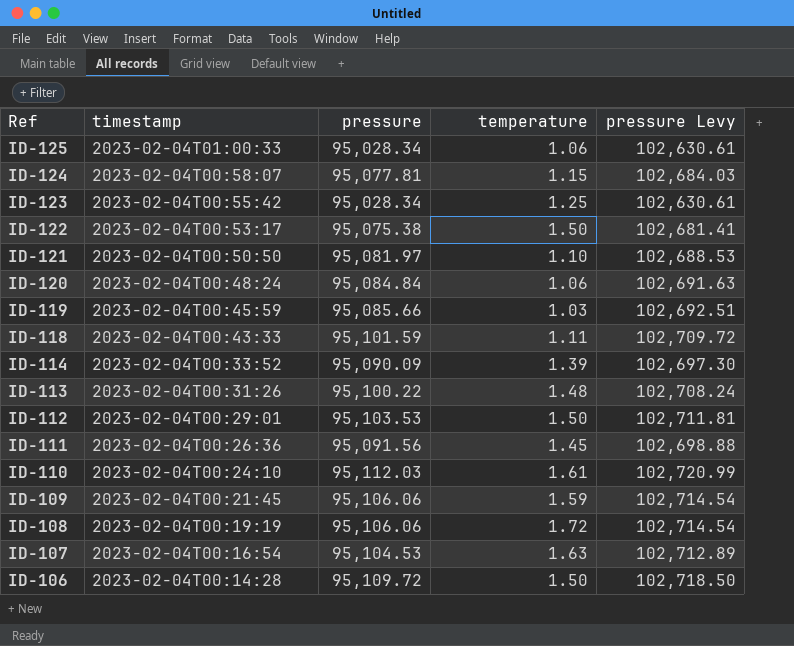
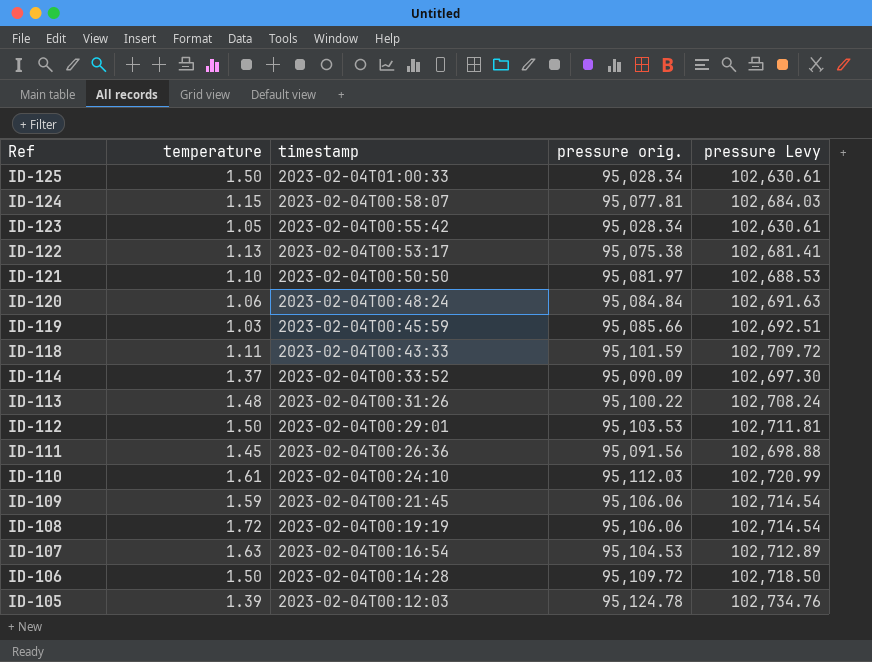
column temperature | position: 4 -> 2
column name: pressure -> pressure orig.
ID-125 | temperature: 1.06 -> 1.50
ID-123 | temperature: 1.25 -> 1.05
ID-122 | temperature: 1.50 -> 1.13
ID-114 | temperature: 1.39 -> 1.37
row ID-105: none -> 1.39 | 2023-02-04T00:12:03 | 95,124.78 | 102,734.76

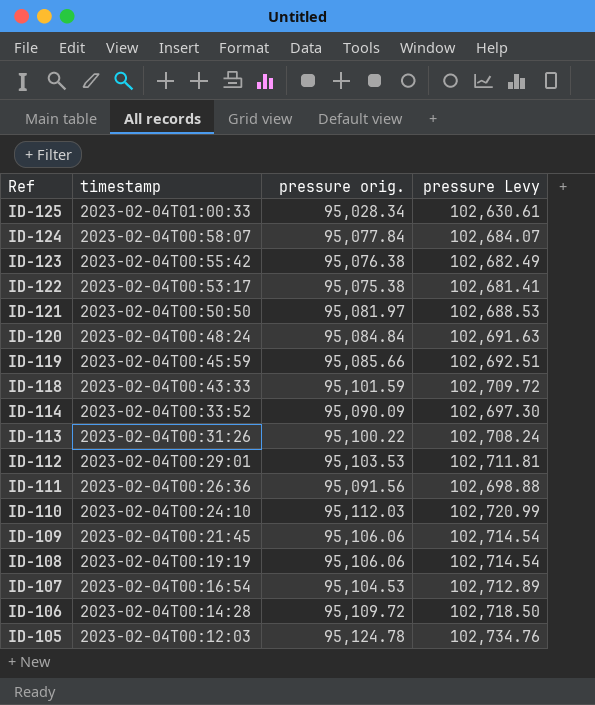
column temperature | position: 2 -> none
ID-124 | pressure orig.: 95,077.81 -> 95,077.84
ID-124 | pressure Levy: 102,684.03 -> 102,684.07
ID-123 | pressure orig.: 95,028.34 -> 95,076.38
ID-123 | pressure Levy: 102,630.61 -> 102,682.49

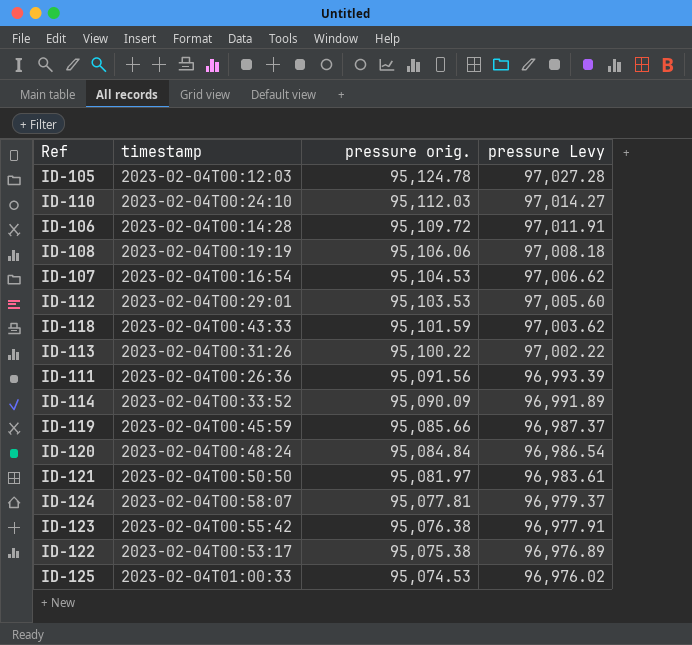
row order: Ref descending -> pressure orig. descending
column pressure Levy | formula: [pressure orig.] * 1.08 -> [pressure orig.] * 1.02
row ID-109: 2023-02-04T00:21:45 | 95,106.06 | 102,714.54 -> none
ID-124 | pressure orig.: 95,077.84 -> 95,077.81
ID-125 | pressure orig.: 95,028.34 -> 95,074.53

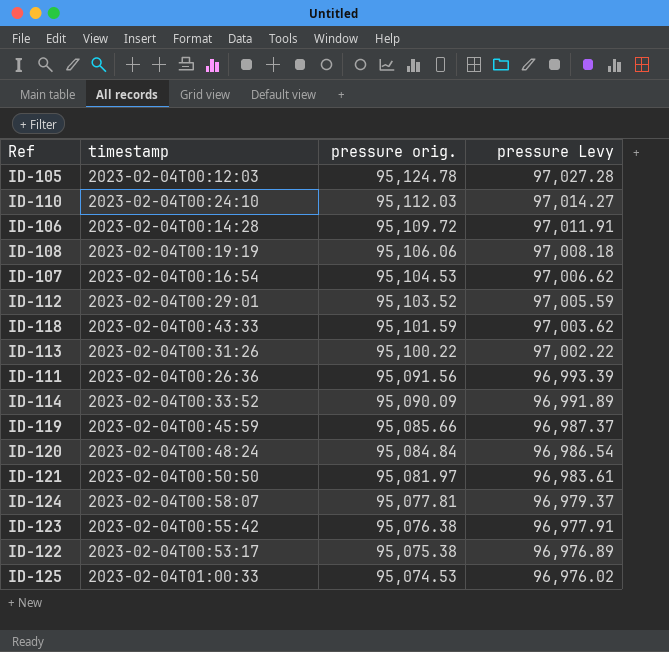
ID-112 | pressure orig.: 95,103.53 -> 95,103.52
ID-112 | pressure Levy: 97,005.60 -> 97,005.59

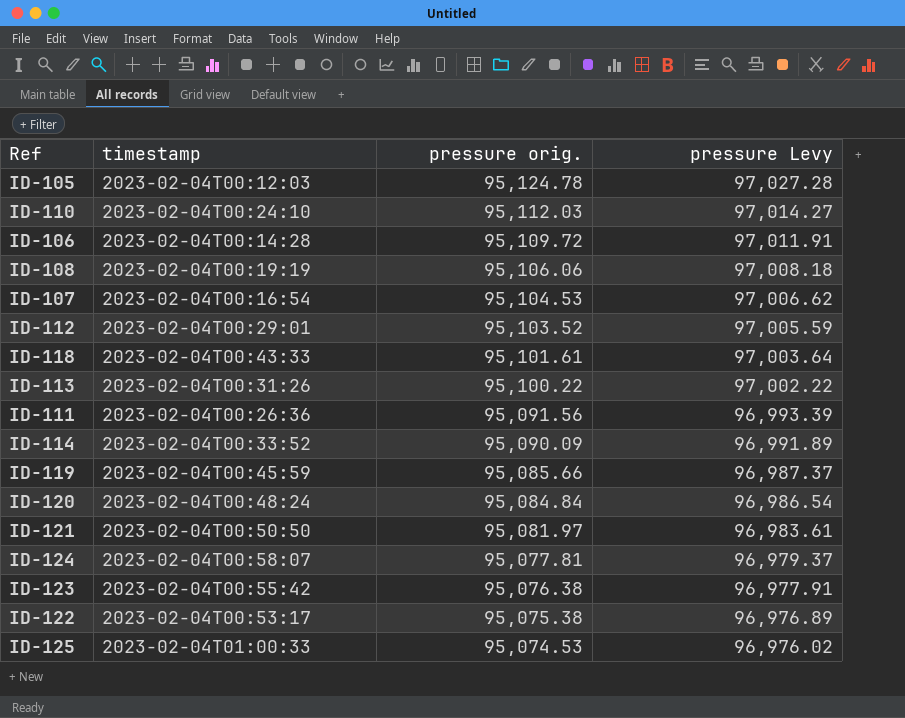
ID-118 | pressure orig.: 95,101.59 -> 95,101.61
ID-118 | pressure Levy: 97,003.62 -> 97,003.64

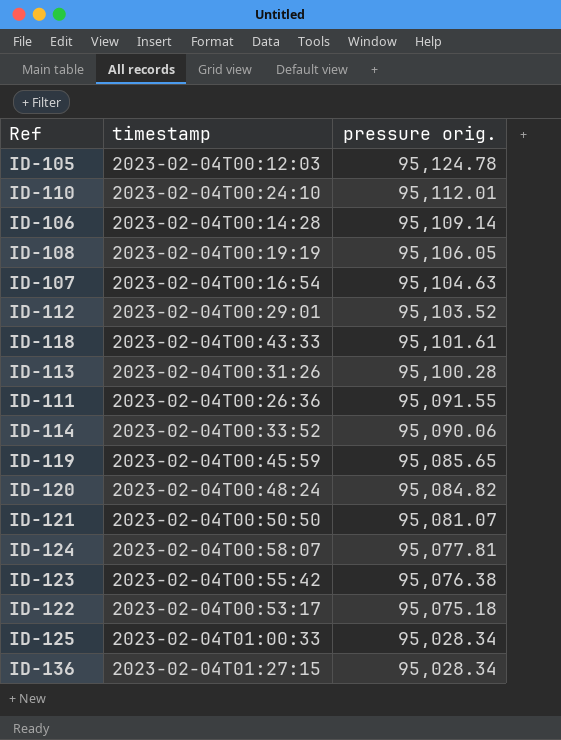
column pressure Levy | formula: [pressure orig.] * 1.02 -> none
ID-110 | pressure orig.: 95,112.03 -> 95,112.01
ID-106 | pressure orig.: 95,109.72 -> 95,109.14
ID-108 | pressure orig.: 95,106.06 -> 95,106.05
ID-107 | pressure orig.: 95,104.53 -> 95,104.63
ID-113 | pressure orig.: 95,100.22 -> 95,100.28
ID-111 | pressure orig.: 95,091.56 -> 95,091.55
ID-114 | pressure orig.: 95,090.09 -> 95,090.06
ID-119 | pressure orig.: 95,085.66 -> 95,085.65
ID-120 | pressure orig.: 95,084.84 -> 95,084.82
ID-121 | pressure orig.: 95,081.97 -> 95,081.07
ID-122 | pressure orig.: 95,075.38 -> 95,075.18
ID-125 | pressure orig.: 95,074.53 -> 95,028.34
row ID-136: none -> 2023-02-04T01:27:15 | 95,028.34

